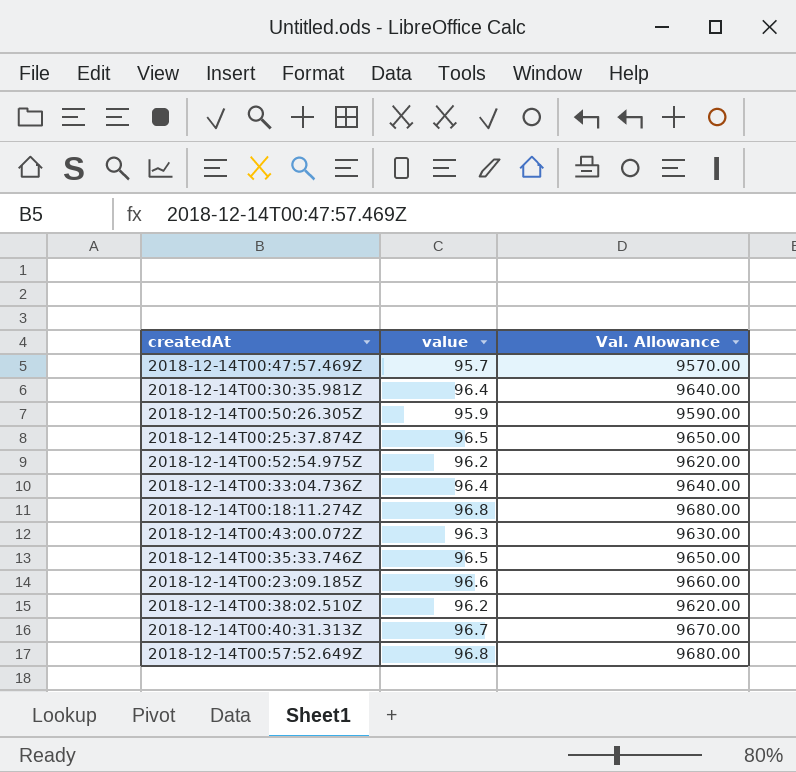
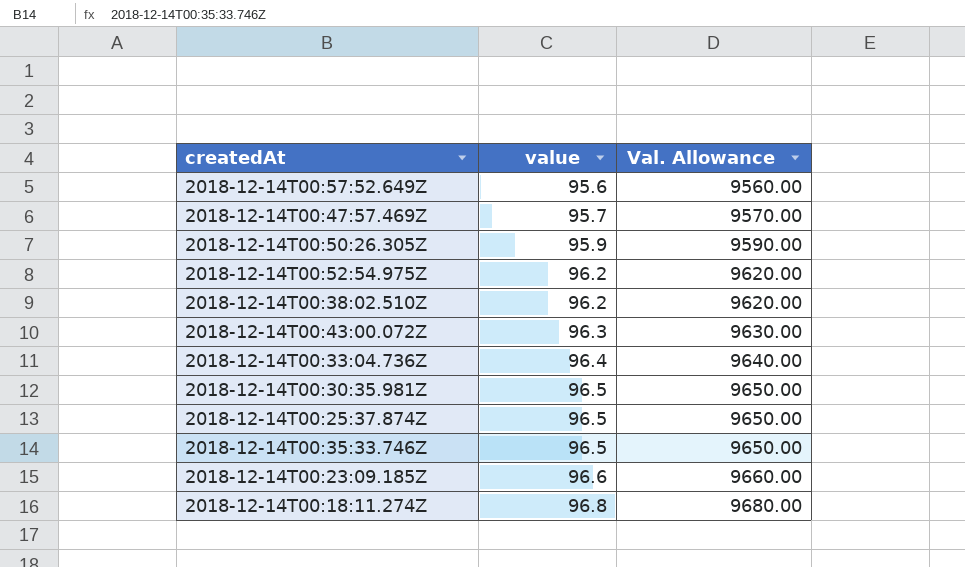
row order: none -> value ascending
row 2018-12-14T00:40:31.313Z: 96.7 | 9670.00 -> none
2018-12-14T00:57:52.649Z | value: 96.8 -> 95.6
2018-12-14T00:57:52.649Z | Val. Allowance: 9680.00 -> 9560.00
2018-12-14T00:30:35.981Z | value: 96.4 -> 96.5
2018-12-14T00:30:35.981Z | Val. Allowance: 9640.00 -> 9650.00

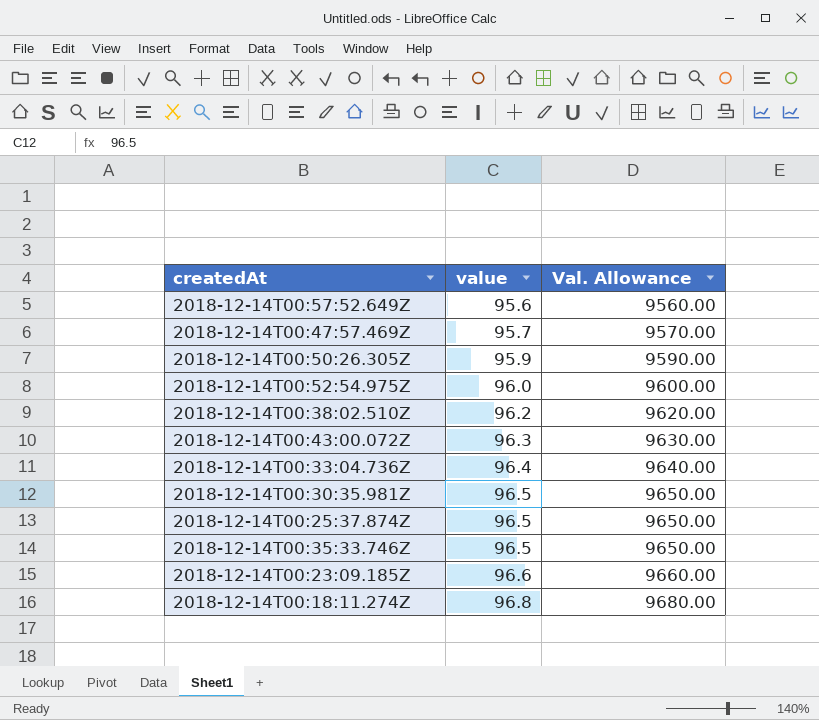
2018-12-14T00:52:54.975Z | value: 96.2 -> 96.0
2018-12-14T00:52:54.975Z | Val. Allowance: 9620.00 -> 9600.00

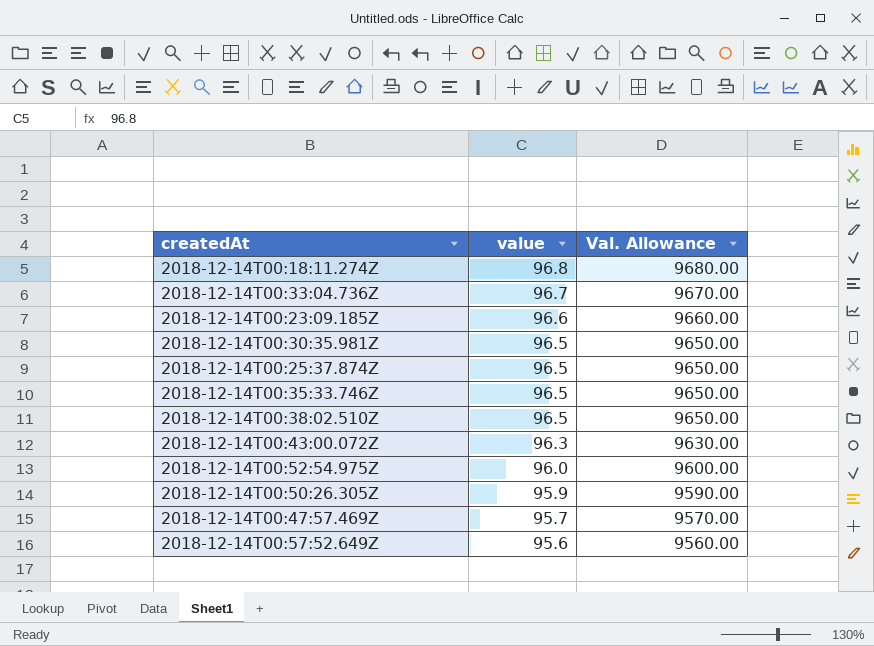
row order: value ascending -> value descending
2018-12-14T00:33:04.736Z | value: 96.4 -> 96.7
2018-12-14T00:33:04.736Z | Val. Allowance: 9640.00 -> 9670.00
2018-12-14T00:38:02.510Z | value: 96.2 -> 96.5
2018-12-14T00:38:02.510Z | Val. Allowance: 9620.00 -> 9650.00

